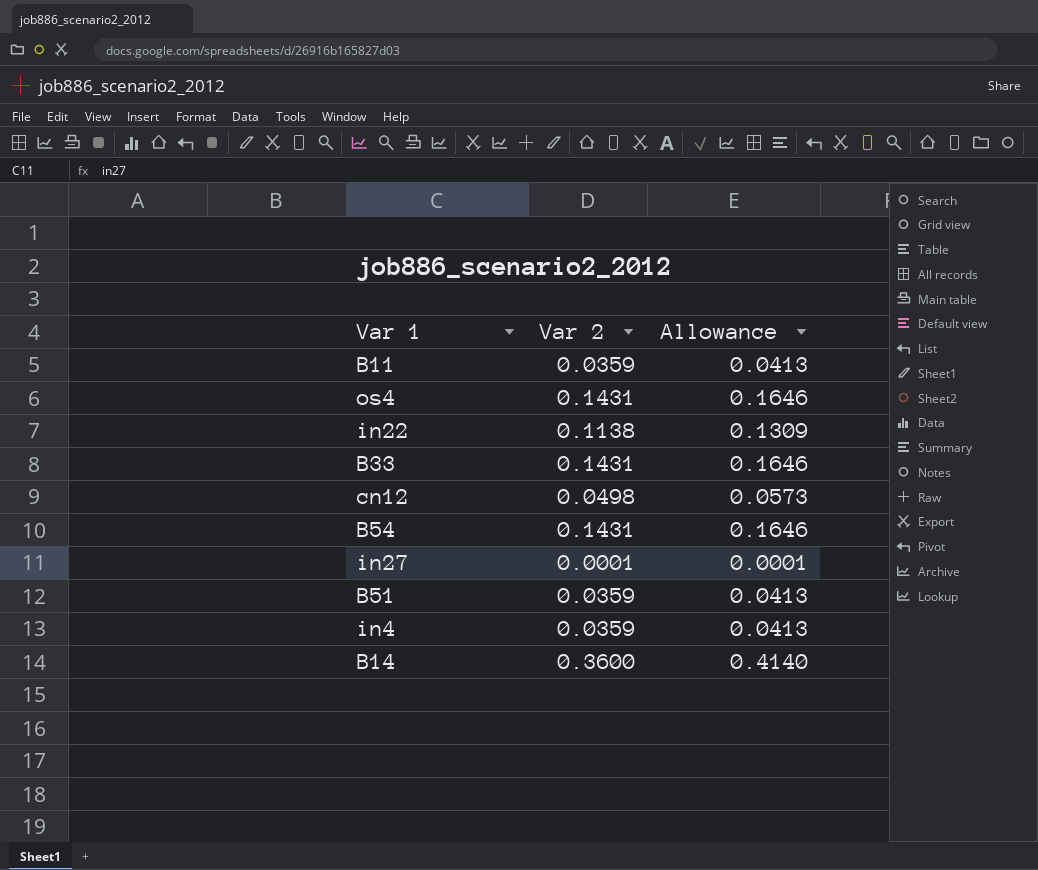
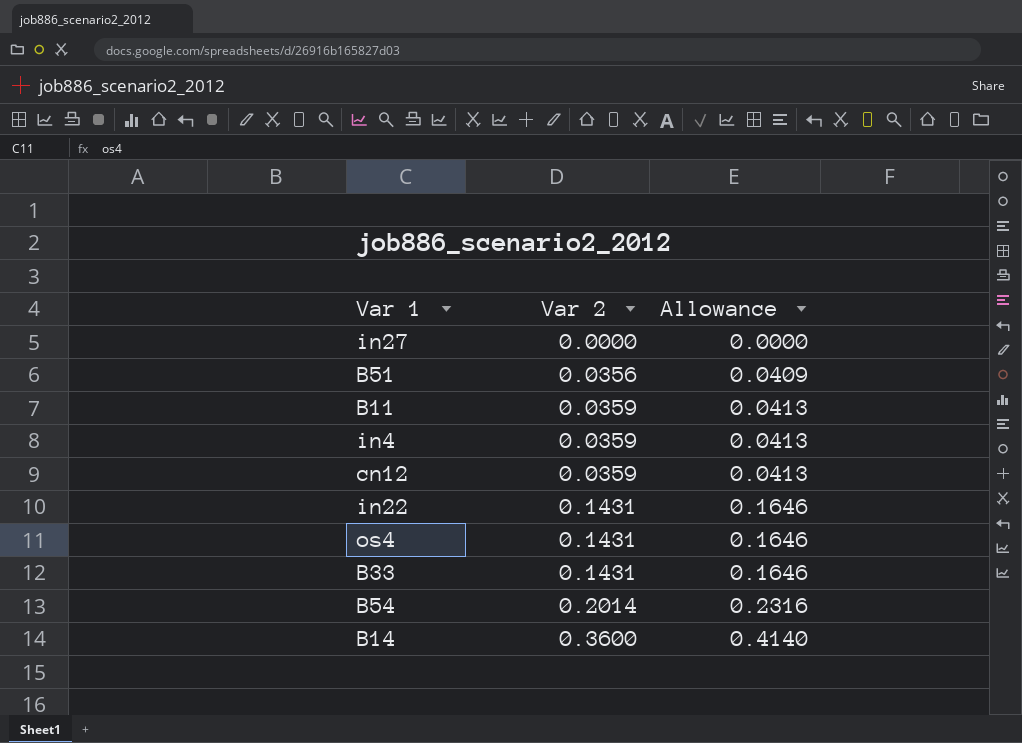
row order: none -> Var 2 ascending
in27 | Var 2: 0.0001 -> 0.0000
in27 | Allowance: 0.0001 -> 0.0000
B51 | Var 2: 0.0359 -> 0.0356
B51 | Allowance: 0.0413 -> 0.0409
cn12 | Var 2: 0.0498 -> 0.0359
cn12 | Allowance: 0.0573 -> 0.0413
in22 | Var 2: 0.1138 -> 0.1431
in22 | Allowance: 0.1309 -> 0.1646
B54 | Var 2: 0.1431 -> 0.2014
B54 | Allowance: 0.1646 -> 0.2316

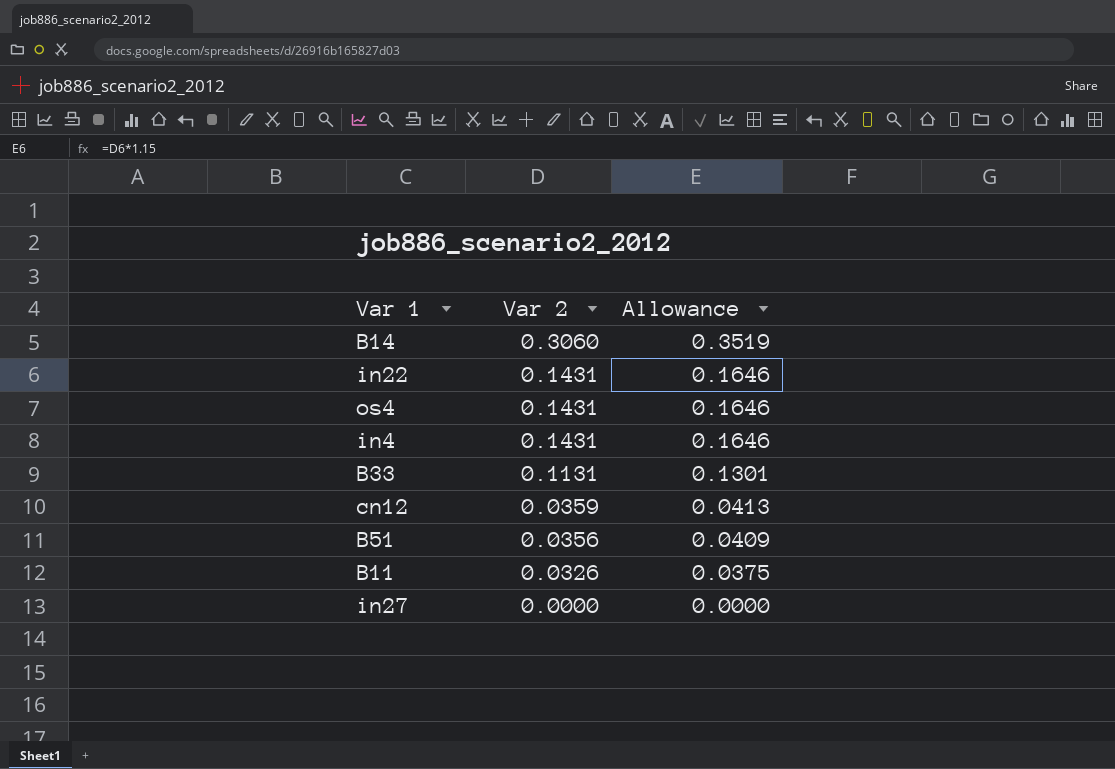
row order: Var 2 ascending -> Var 2 descending
row B54: 0.2014 | 0.2316 -> none
B14 | Var 2: 0.3600 -> 0.3060
B14 | Allowance: 0.4140 -> 0.3519
in4 | Var 2: 0.0359 -> 0.1431
in4 | Allowance: 0.0413 -> 0.1646
B33 | Var 2: 0.1431 -> 0.1131
B33 | Allowance: 0.1646 -> 0.1301
B11 | Var 2: 0.0359 -> 0.0326
B11 | Allowance: 0.0413 -> 0.0375

